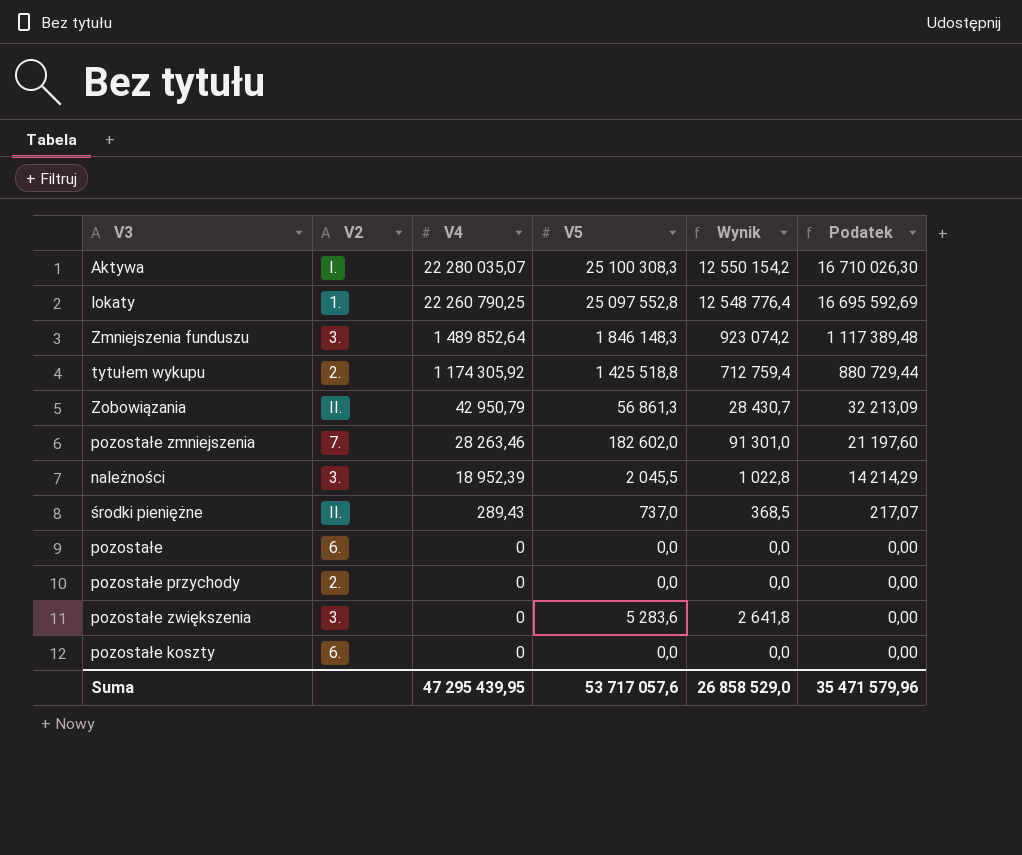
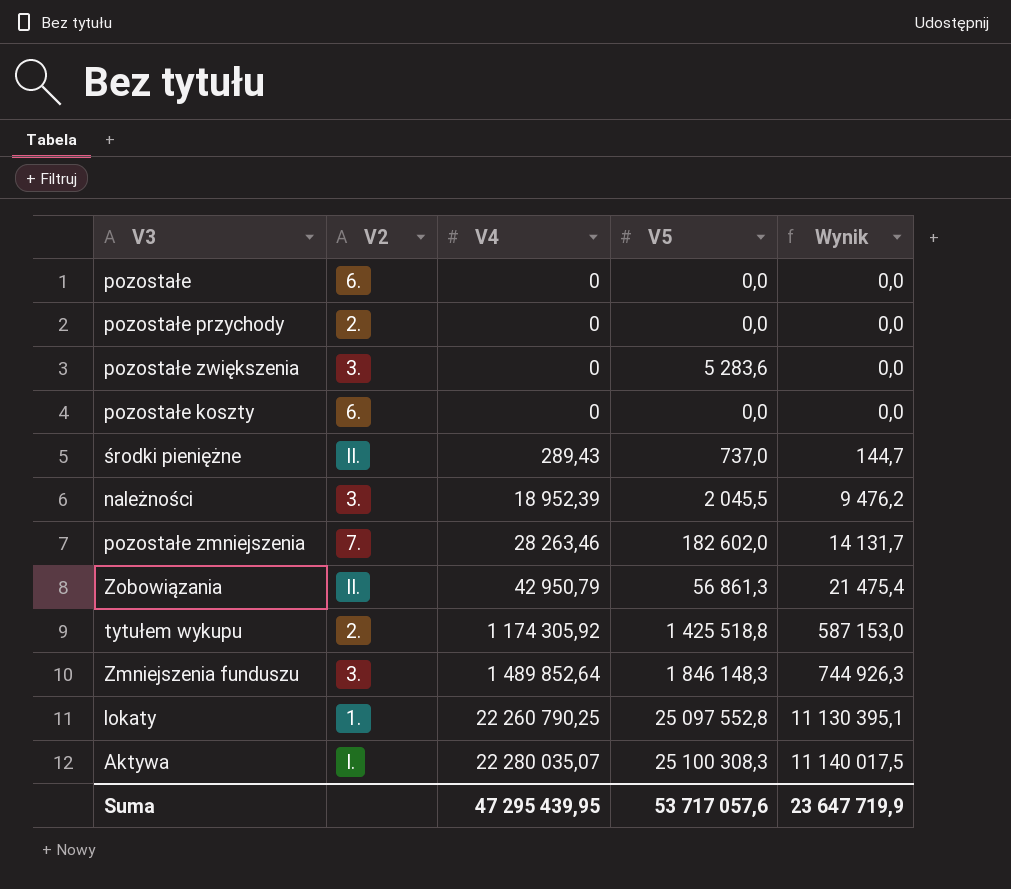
row order: V4 descending -> V4 ascending
column Podatek | formula: [V4] * 0,75 -> none
column Wynik | formula: [V5] * 0,5 -> [V4] * 0,5
Suma | Wynik: 26 858 529,0 -> 23 647 719,9

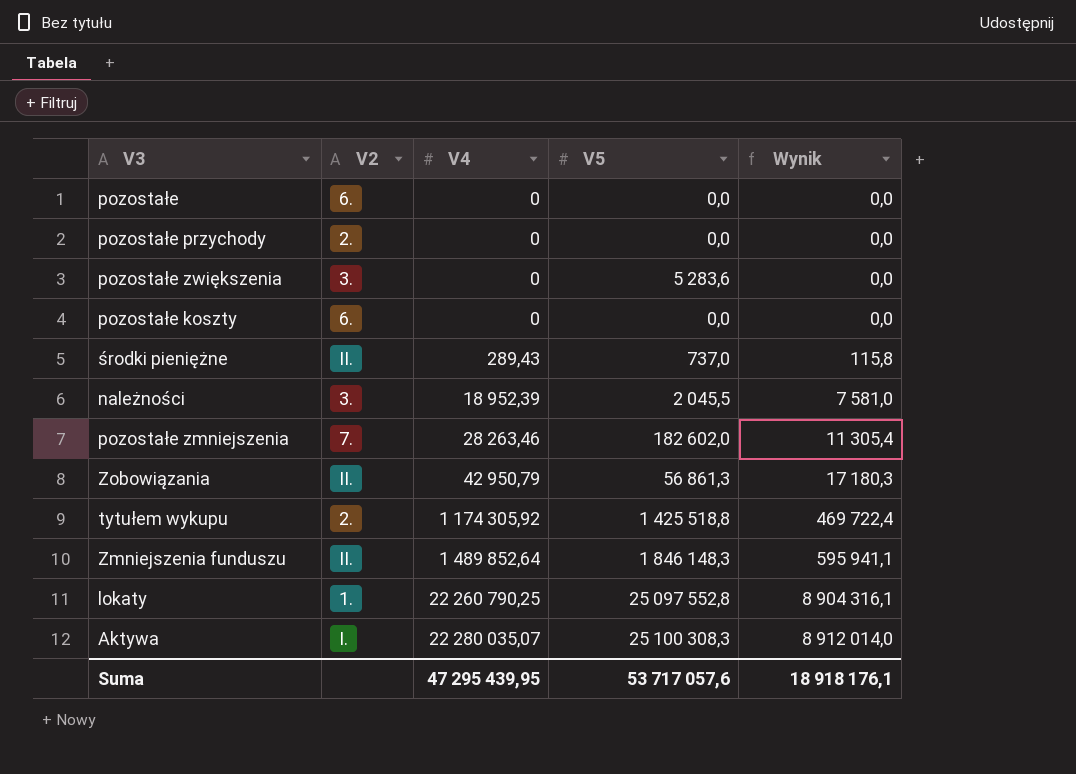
column Wynik | formula: [V4] * 0,5 -> [V4] * 0,4
Zmniejszenia funduszu | V2: 3. -> II.
Suma | Wynik: 23 647 719,9 -> 18 918 176,1

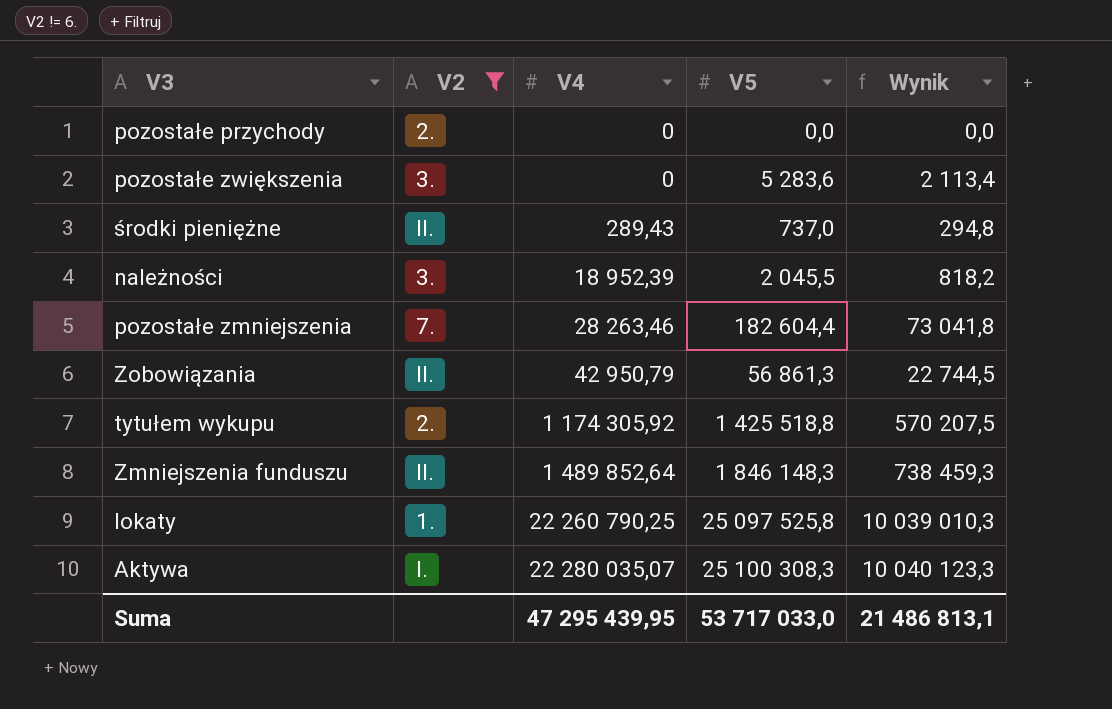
filter: none -> V2 != 6.
column Wynik | formula: [V4] * 0,4 -> [V5] * 0,4
pozostałe zmniejszenia | V5: 182 602,0 -> 182 604,4
lokaty | V5: 25 097 552,8 -> 25 097 525,8
Suma | V5: 53 717 057,6 -> 53 717 033,0
Suma | Wynik: 18 918 176,1 -> 21 486 813,1

